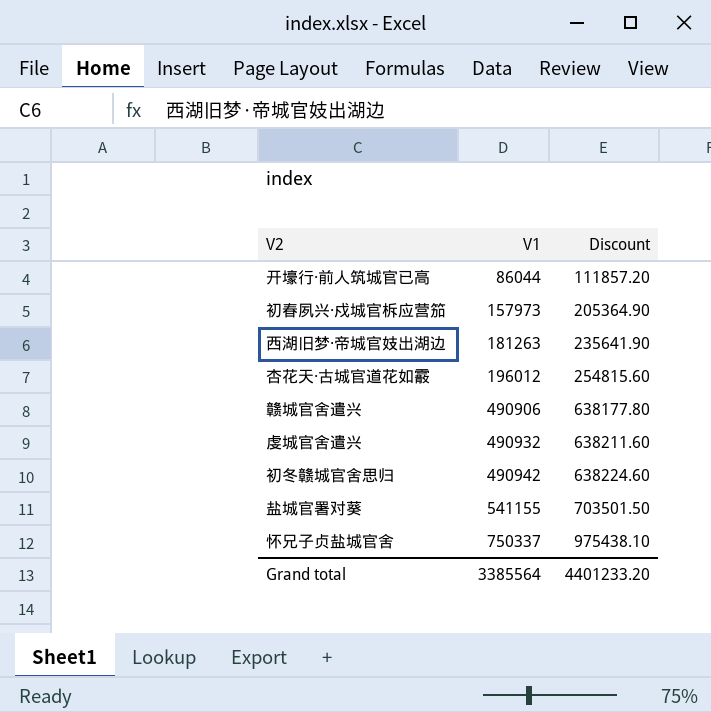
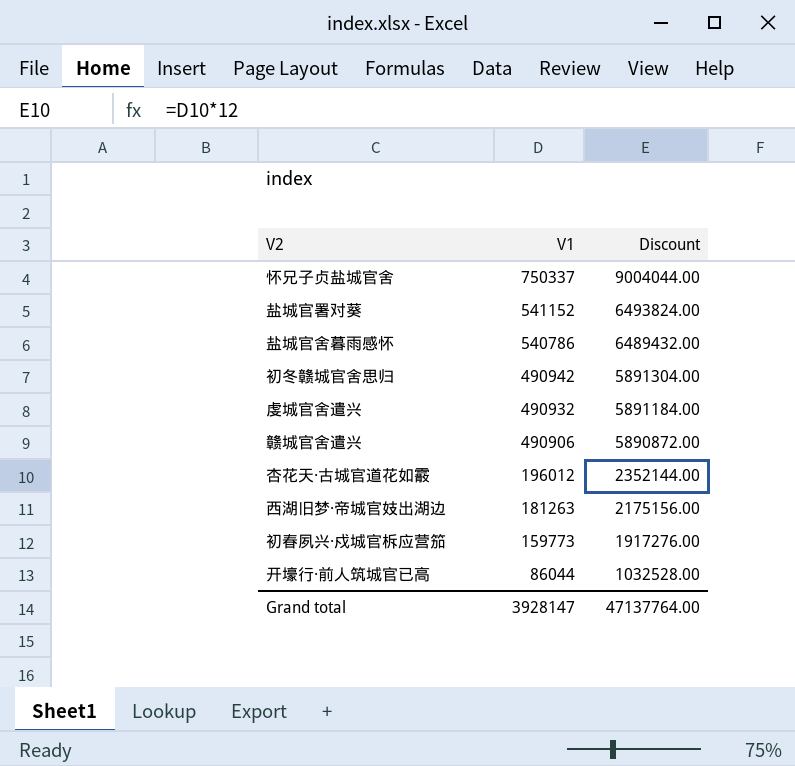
row order: V1 ascending -> V1 descending
column Discount | formula: [V1] * 1.3 -> [V1] * 12
盐城官署对葵 | V1: 541155 -> 541152
row 盐城官舍暮雨感怀: none -> 540786 | 6489432.00
初春夙兴·戍城官柝应营笳 | V1: 157973 -> 159773
Grand total | V1: 3385564 -> 3928147
Grand total | Discount: 4401233.20 -> 47137764.00

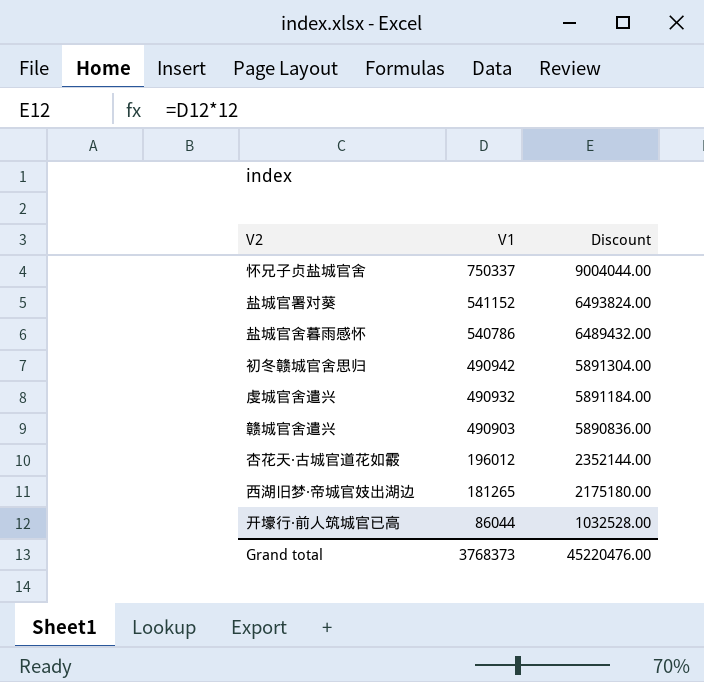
row 初春夙兴·戍城官柝应营笳: 159773 | 1917276.00 -> none
赣城官舍遣兴 | V1: 490906 -> 490903
赣城官舍遣兴 | Discount: 5890872.00 -> 5890836.00
西湖旧梦·帝城官妓出湖边 | V1: 181263 -> 181265
西湖旧梦·帝城官妓出湖边 | Discount: 2175156.00 -> 2175180.00
Grand total | V1: 3928147 -> 3768373
Grand total | Discount: 47137764.00 -> 45220476.00

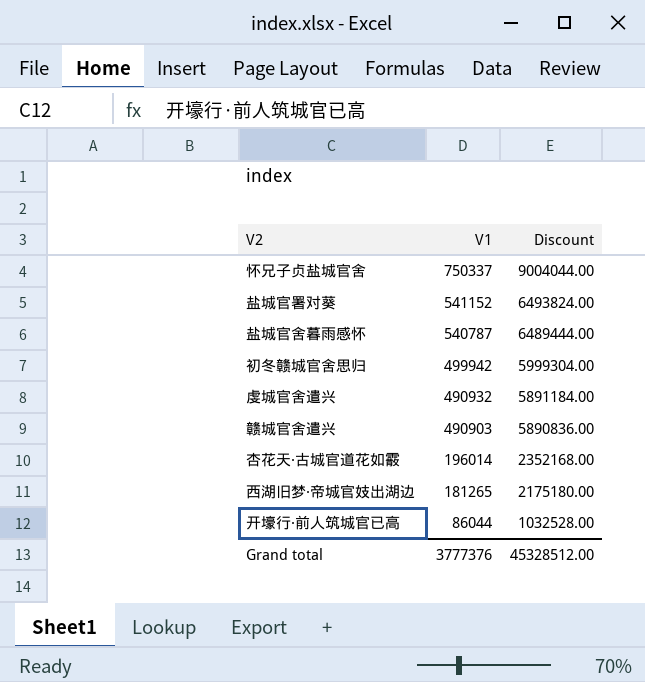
盐城官舍暮雨感怀 | V1: 540786 -> 540787
盐城官舍暮雨感怀 | Discount: 6489432.00 -> 6489444.00
初冬赣城官舍思归 | V1: 490942 -> 499942
初冬赣城官舍思归 | Discount: 5891304.00 -> 5999304.00
杏花天·古城官道花如霰 | V1: 196012 -> 196014
杏花天·古城官道花如霰 | Discount: 2352144.00 -> 2352168.00
Grand total | V1: 3768373 -> 3777376
Grand total | Discount: 45220476.00 -> 45328512.00

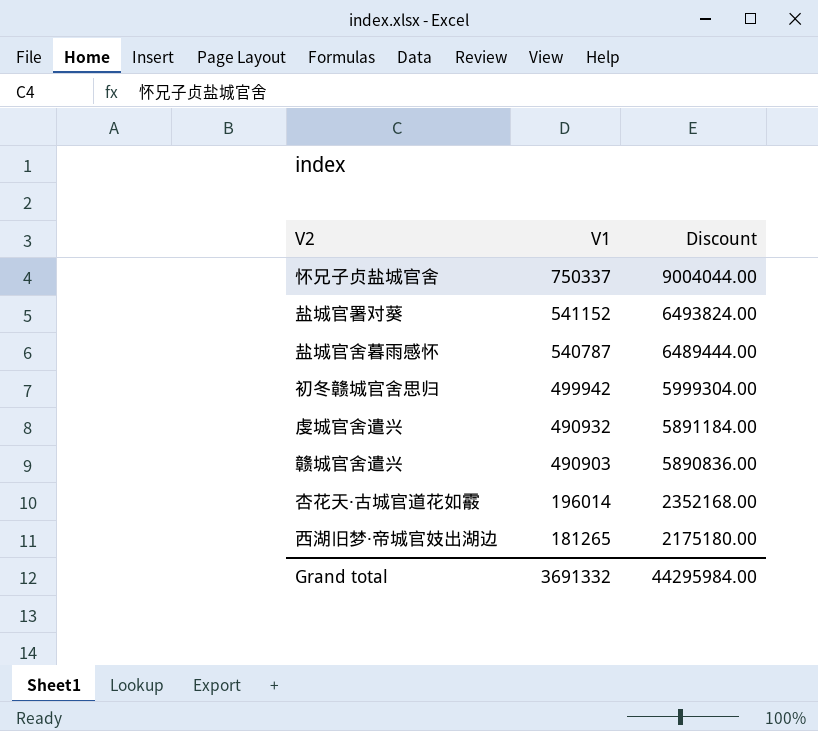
row 开壕行·前人筑城官已高: 86044 | 1032528.00 -> none
Grand total | V1: 3777376 -> 3691332
Grand total | Discount: 45328512.00 -> 44295984.00

